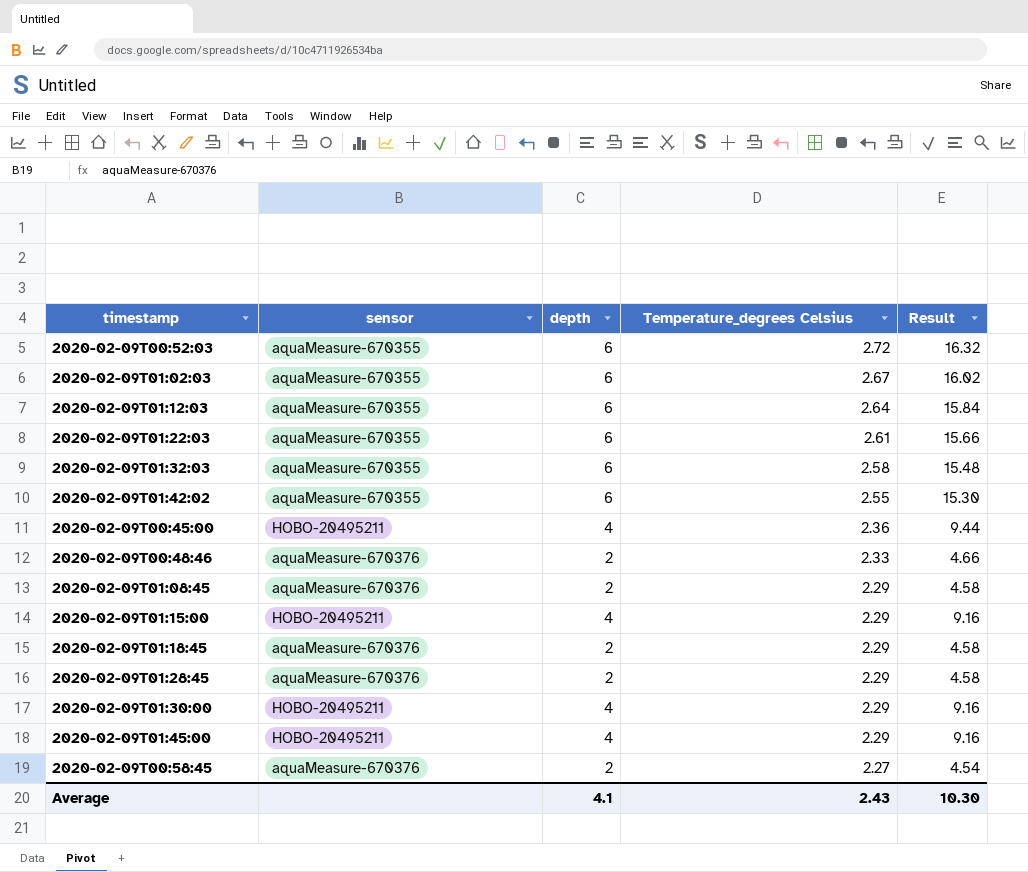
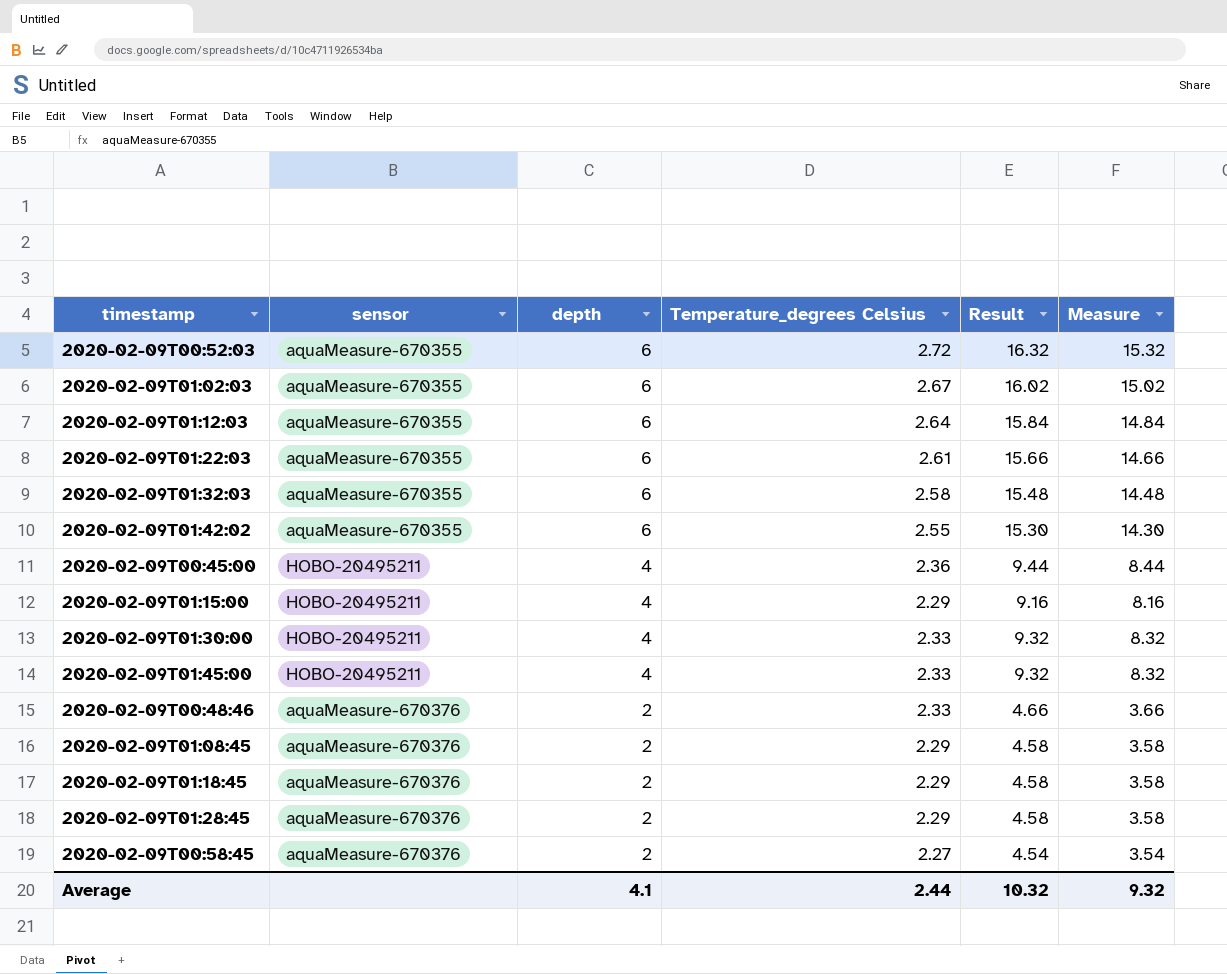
row order: Temperature_degrees Celsius descending -> depth descending
column Measure | formula: none -> [Result] - 1
2020-02-09T01:30:00 | Temperature_degrees Celsius: 2.29 -> 2.33
2020-02-09T01:30:00 | Result: 9.16 -> 9.32
2020-02-09T01:45:00 | Temperature_degrees Celsius: 2.29 -> 2.33
2020-02-09T01:45:00 | Result: 9.16 -> 9.32
Average | Temperature_degrees Celsius: 2.43 -> 2.44
Average | Result: 10.30 -> 10.32

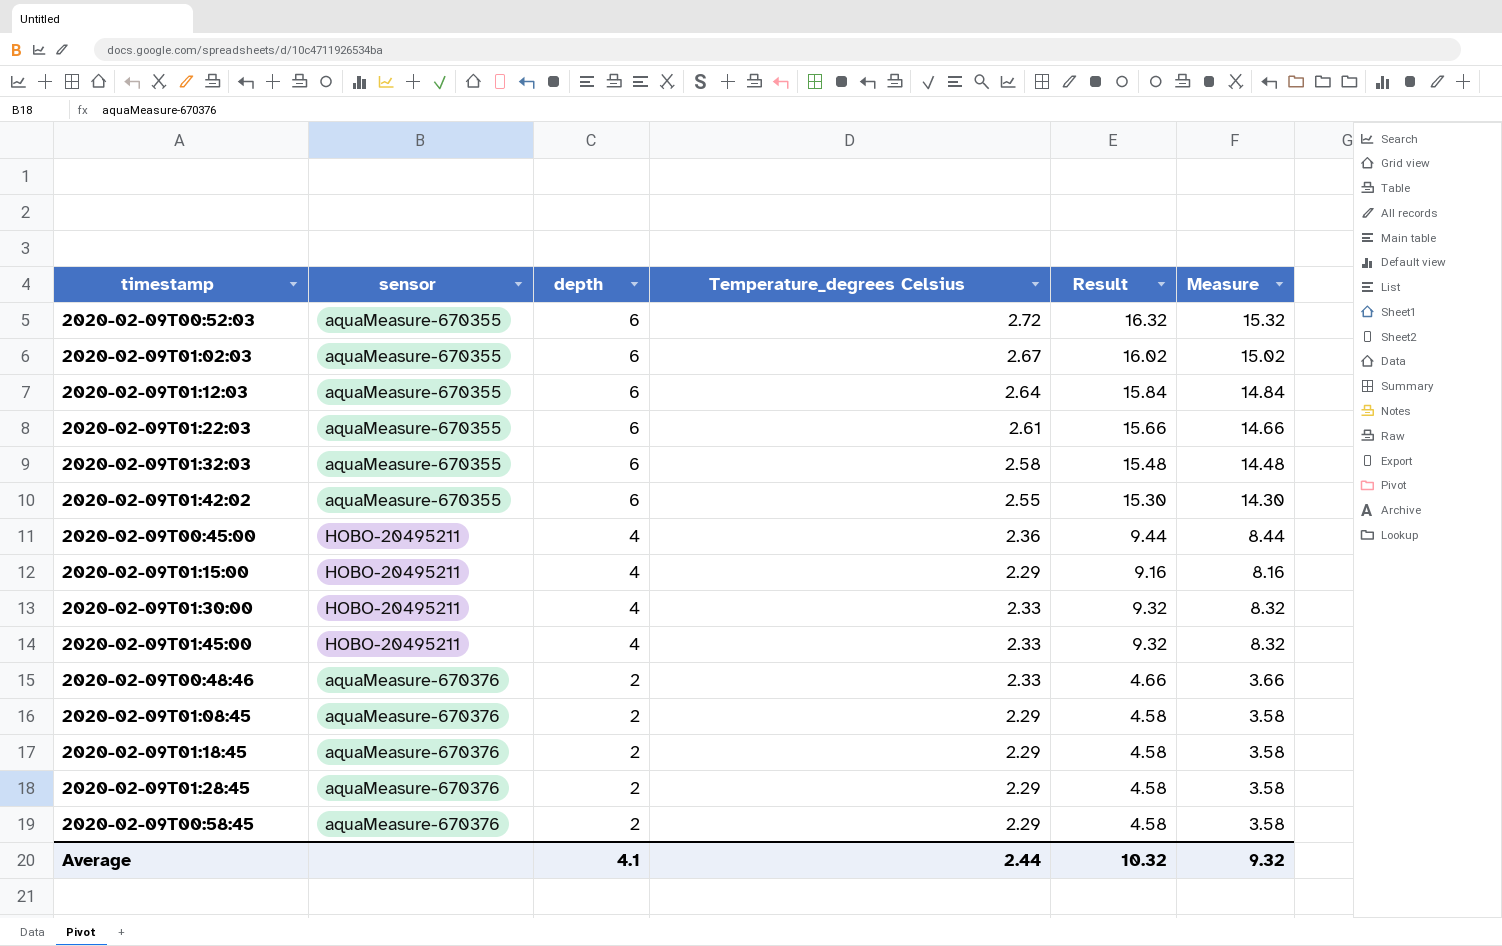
2020-02-09T00:58:45 | Temperature_degrees Celsius: 2.27 -> 2.29
2020-02-09T00:58:45 | Result: 4.54 -> 4.58
2020-02-09T00:58:45 | Measure: 3.54 -> 3.58

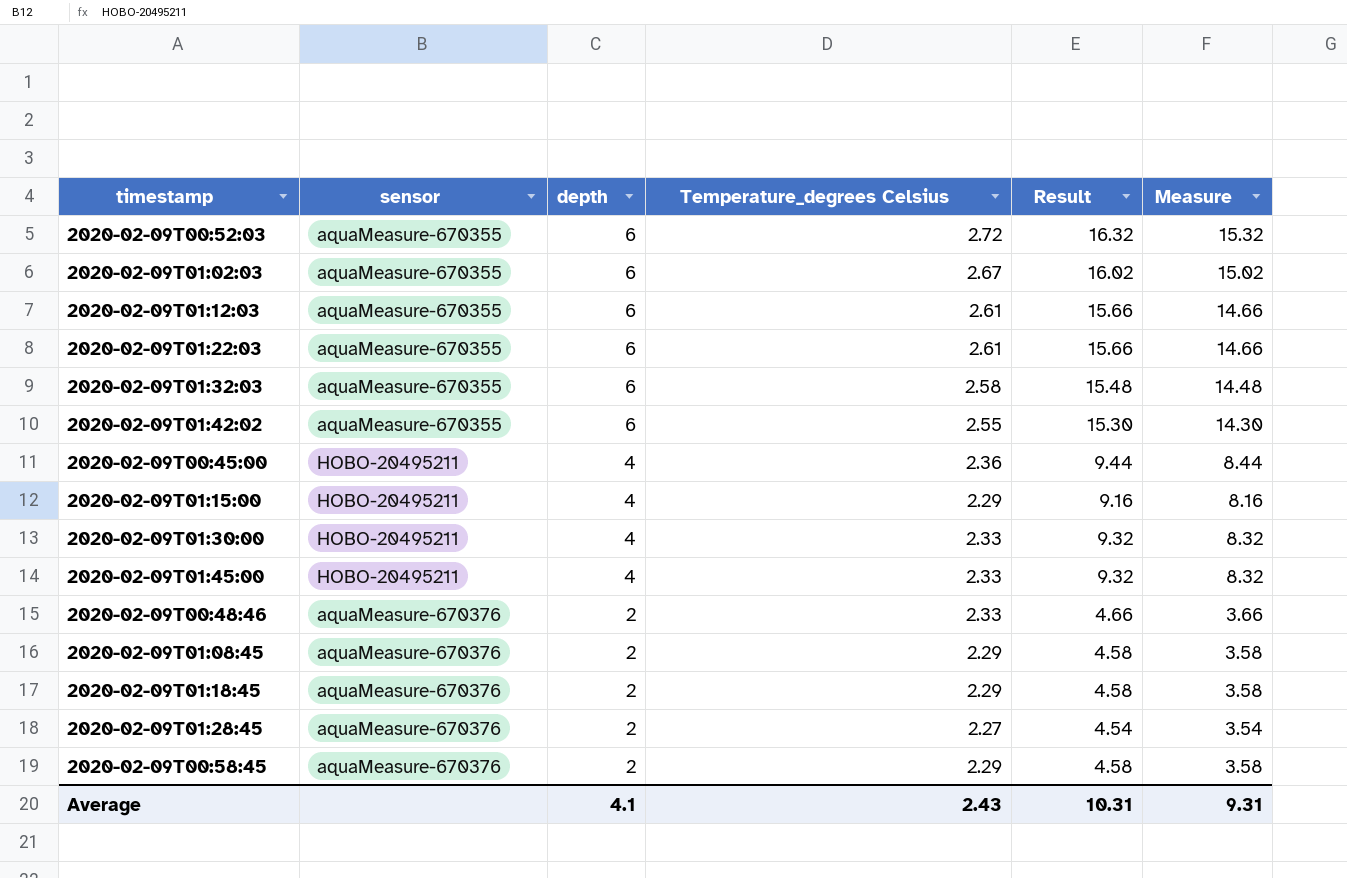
2020-02-09T01:12:03 | Temperature_degrees Celsius: 2.64 -> 2.61
2020-02-09T01:12:03 | Result: 15.84 -> 15.66
2020-02-09T01:12:03 | Measure: 14.84 -> 14.66
2020-02-09T01:28:45 | Temperature_degrees Celsius: 2.29 -> 2.27
2020-02-09T01:28:45 | Result: 4.58 -> 4.54
2020-02-09T01:28:45 | Measure: 3.58 -> 3.54
Average | Temperature_degrees Celsius: 2.44 -> 2.43
Average | Result: 10.32 -> 10.31
Average | Measure: 9.32 -> 9.31

